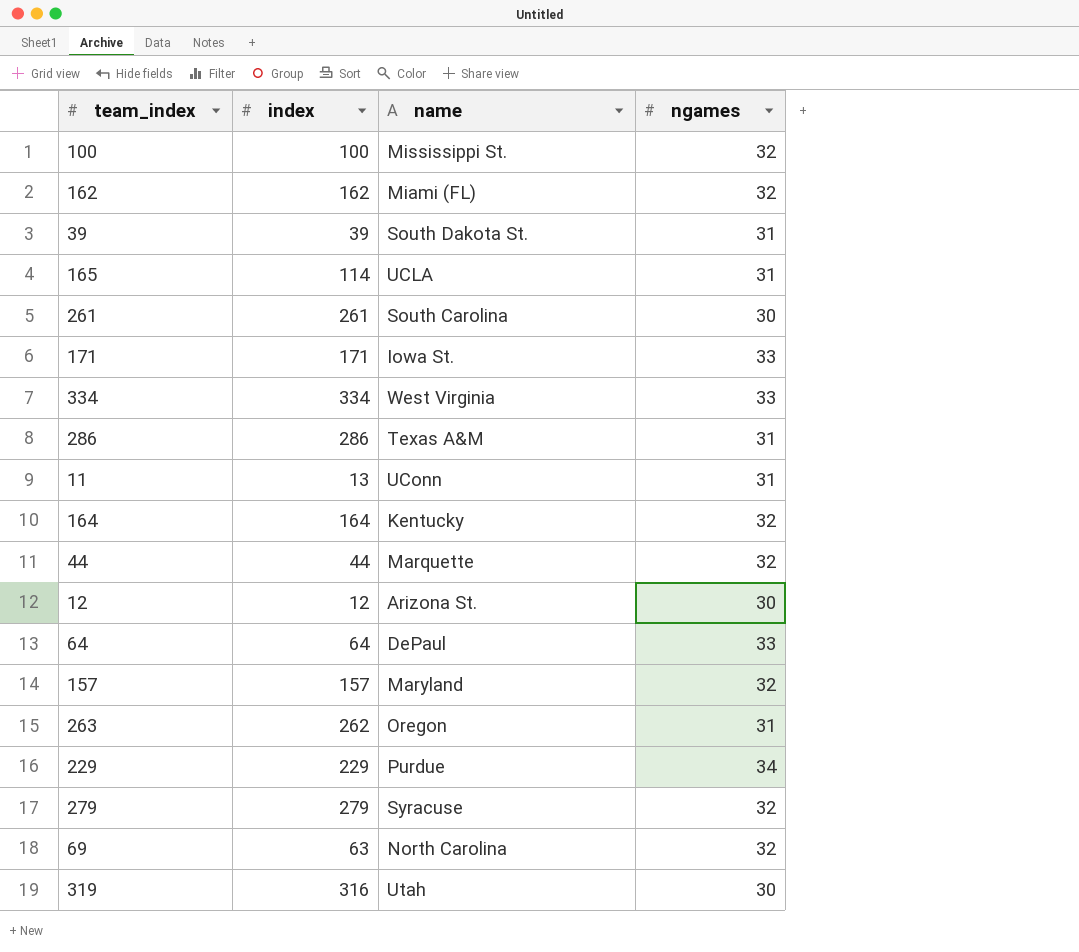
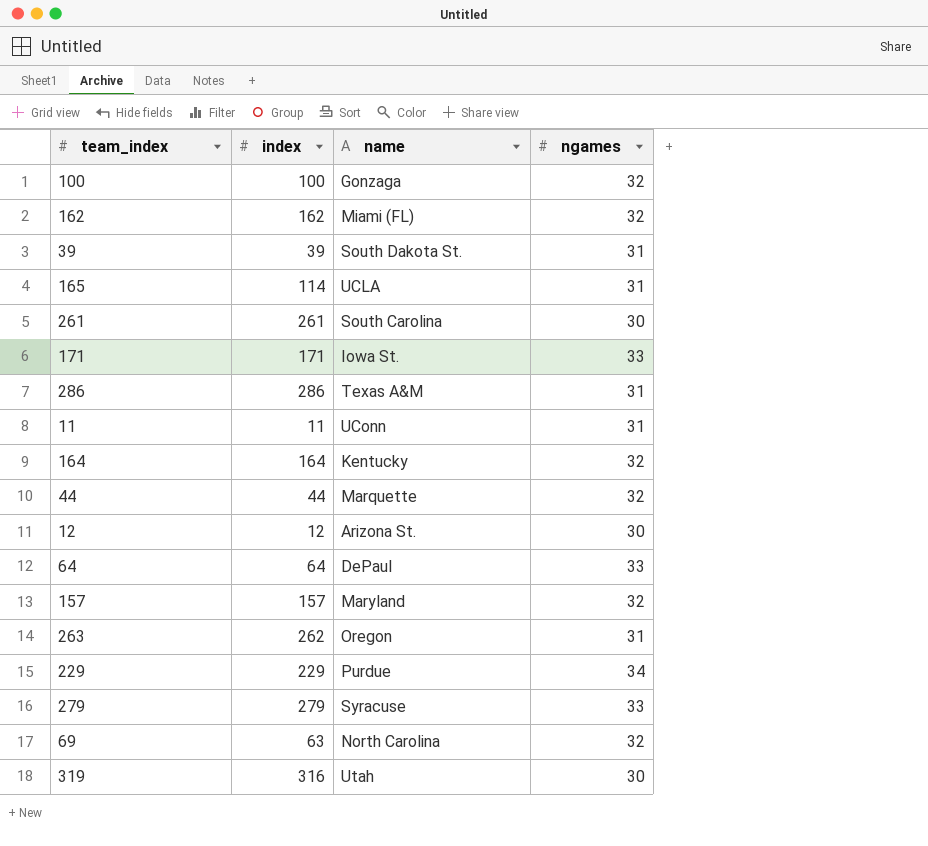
row 334: 334 | West Virginia | 33 -> none
100 | name: Mississippi St. -> Gonzaga
11 | index: 13 -> 11
279 | ngames: 32 -> 33

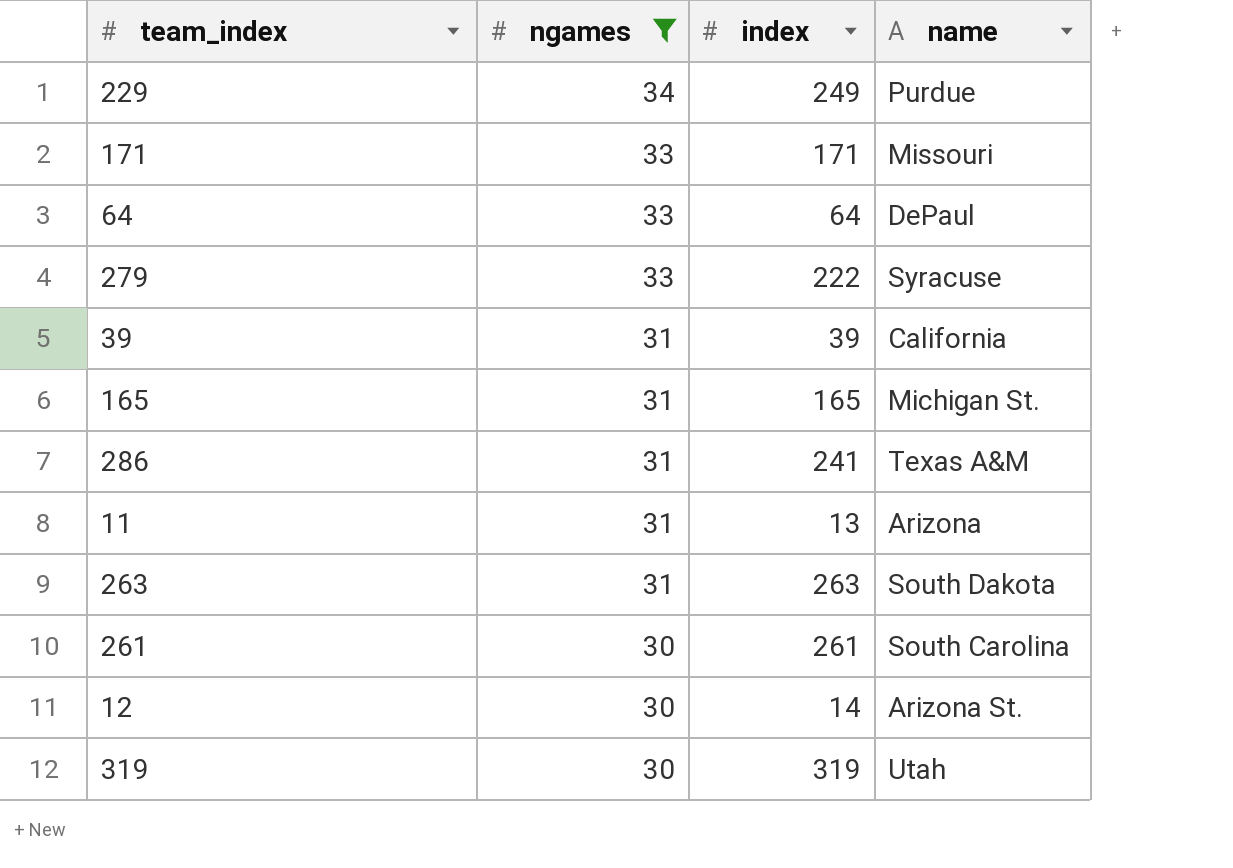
filter: none -> ngames != 32
row order: none -> ngames descending
column ngames | position: 4 -> 2
229 | index: 229 -> 249
171 | name: Iowa St. -> Missouri
279 | index: 279 -> 222
39 | name: South Dakota St. -> California
165 | index: 114 -> 165
165 | name: UCLA -> Michigan St.
286 | index: 286 -> 241
11 | index: 11 -> 13
11 | name: UConn -> Arizona
263 | index: 262 -> 263
263 | name: Oregon -> South Dakota
12 | index: 12 -> 14
319 | index: 316 -> 319

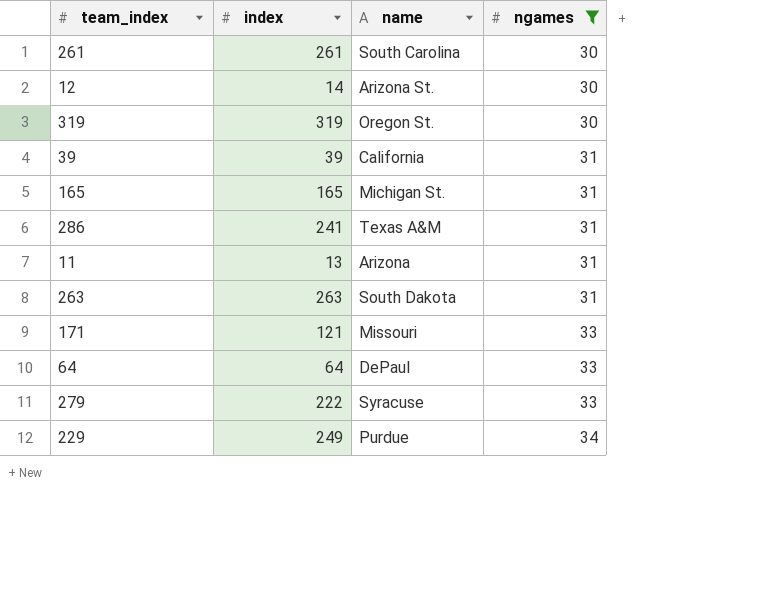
row order: ngames descending -> ngames ascending
column ngames | position: 2 -> 4
319 | name: Utah -> Oregon St.
171 | index: 171 -> 121

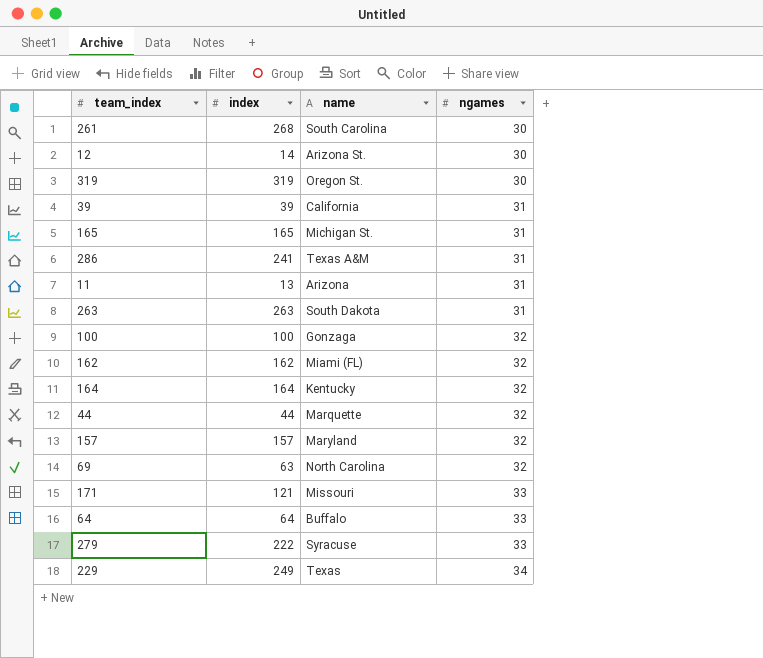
filter: ngames != 32 -> none
261 | index: 261 -> 268
64 | name: DePaul -> Buffalo
229 | name: Purdue -> Texas

